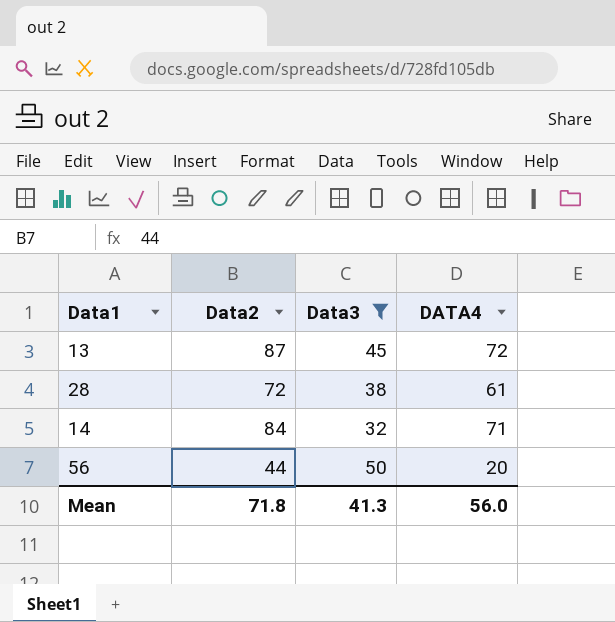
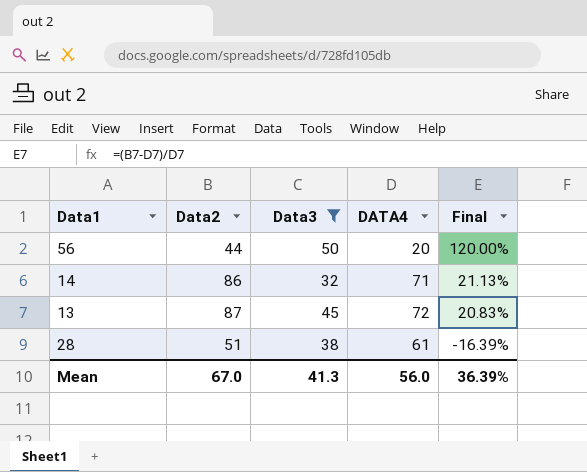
row order: none -> Final descending
column Final | formula: none -> ([Data2] - [DATA4]) / [DATA4]
14 | Data2: 84 -> 86
28 | Data2: 72 -> 51
Mean | Data2: 71.8 -> 67.0

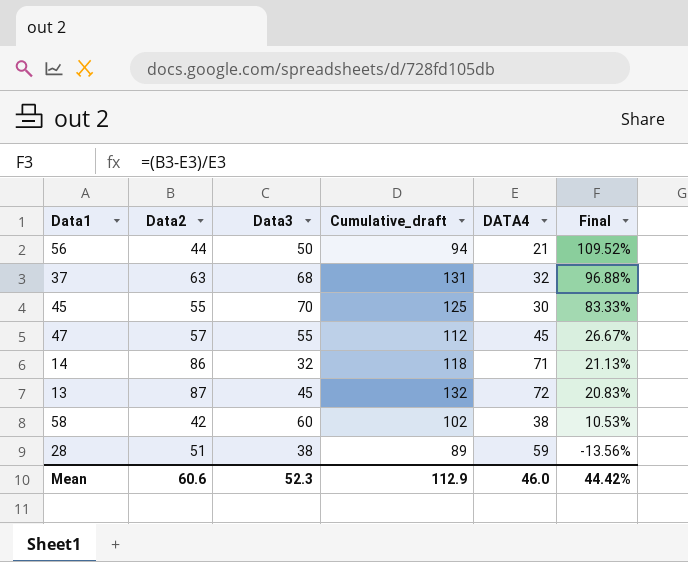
filter: Data3 <= 50 -> none
column Cumulative_draft | formula: none -> [Data2] + [Data3]
56 | DATA4: 20 -> 21
56 | Final: 120.00% -> 109.52%
28 | DATA4: 61 -> 59
28 | Final: -16.39% -> -13.56%
Mean | Data2: 67.0 -> 60.6
Mean | Data3: 41.3 -> 52.3
Mean | DATA4: 56.0 -> 46.0
Mean | Final: 36.39% -> 44.42%

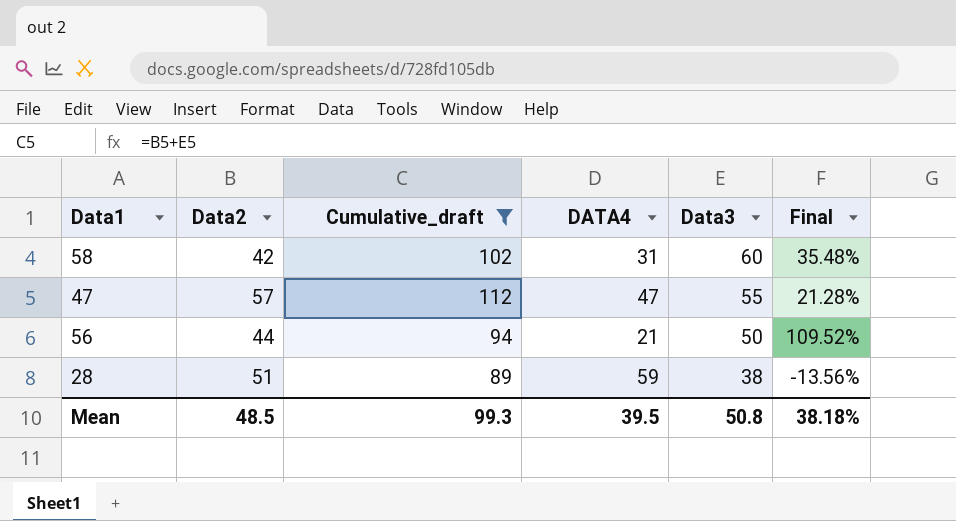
filter: none -> Cumulative_draft <= 112
row order: Final descending -> Data3 descending
column Data3 | position: 3 -> 5
58 | DATA4: 38 -> 31
58 | Final: 10.53% -> 35.48%
47 | DATA4: 45 -> 47
47 | Final: 26.67% -> 21.28%
Mean | Data2: 60.6 -> 48.5
Mean | Cumulative_draft: 112.9 -> 99.3
Mean | DATA4: 46.0 -> 39.5
Mean | Data3: 52.3 -> 50.8
Mean | Final: 44.42% -> 38.18%

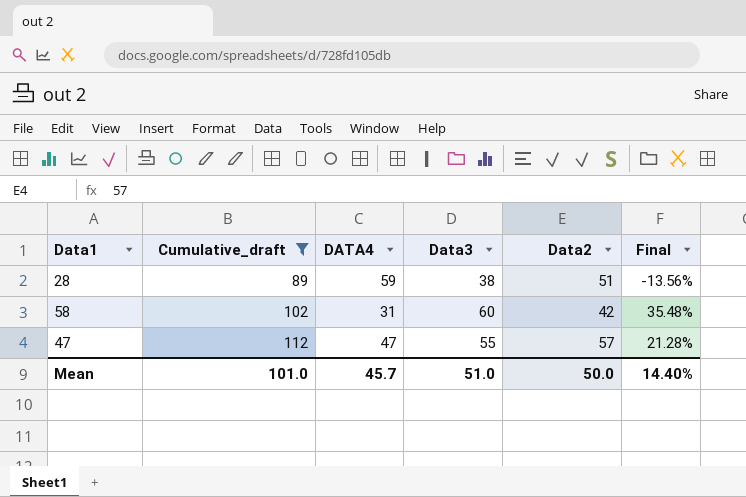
row order: Data3 descending -> Cumulative_draft ascending
column Data2 | position: 2 -> 5
row 56: 44 | 94 | 21 | 50 | 109.52% -> none
Mean | Cumulative_draft: 99.3 -> 101.0
Mean | DATA4: 39.5 -> 45.7
Mean | Data3: 50.8 -> 51.0
Mean | Data2: 48.5 -> 50.0
Mean | Final: 38.18% -> 14.40%

